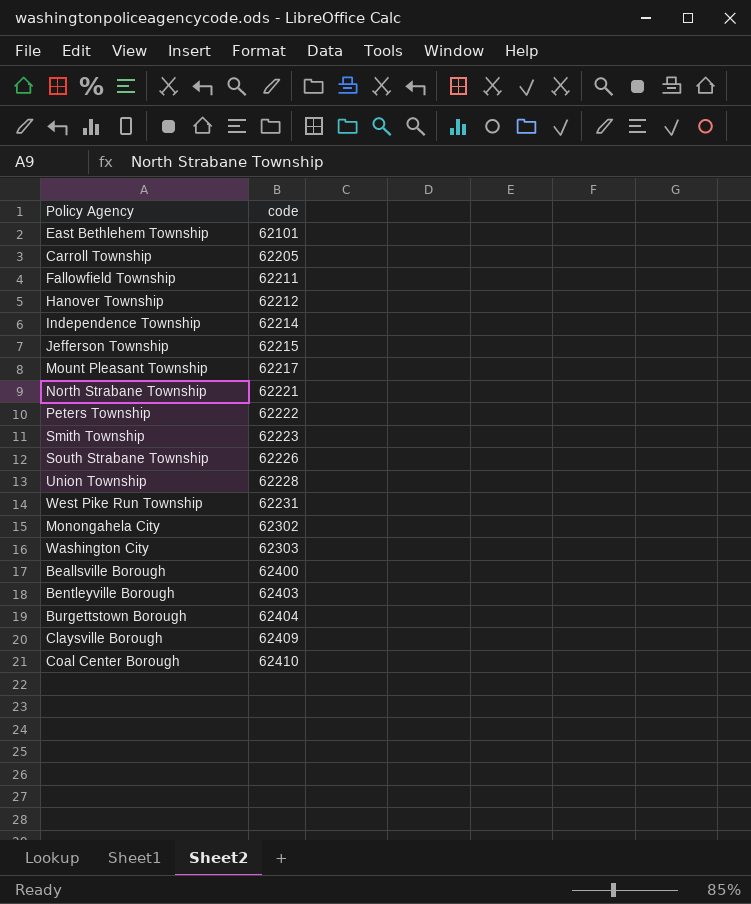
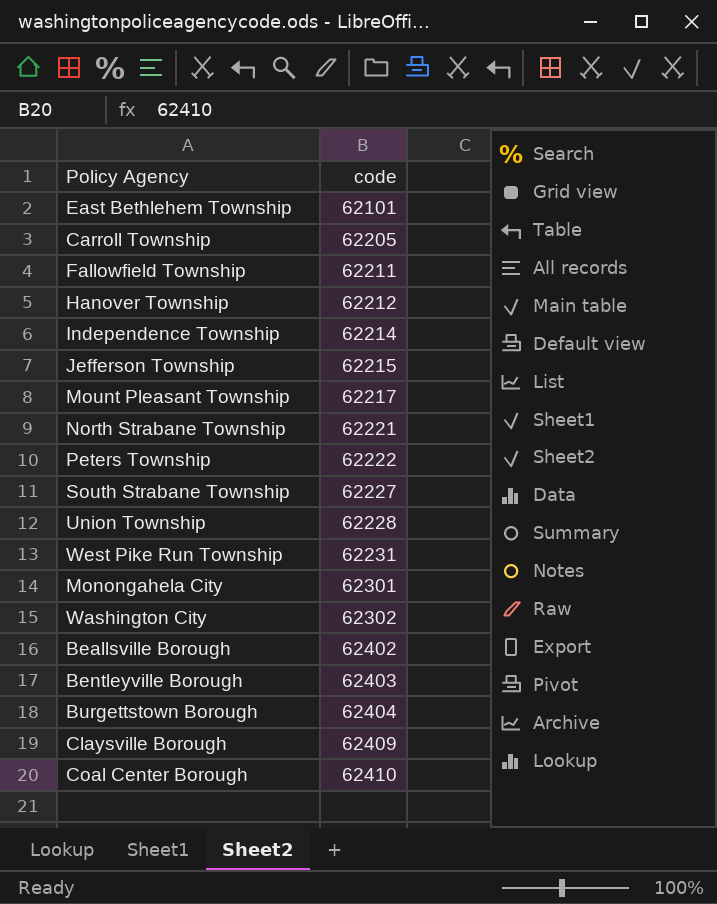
row Smith Township: 62223 -> none
South Strabane Township | code: 62226 -> 62227
Monongahela City | code: 62302 -> 62301
Washington City | code: 62303 -> 62302
Beallsville Borough | code: 62400 -> 62402

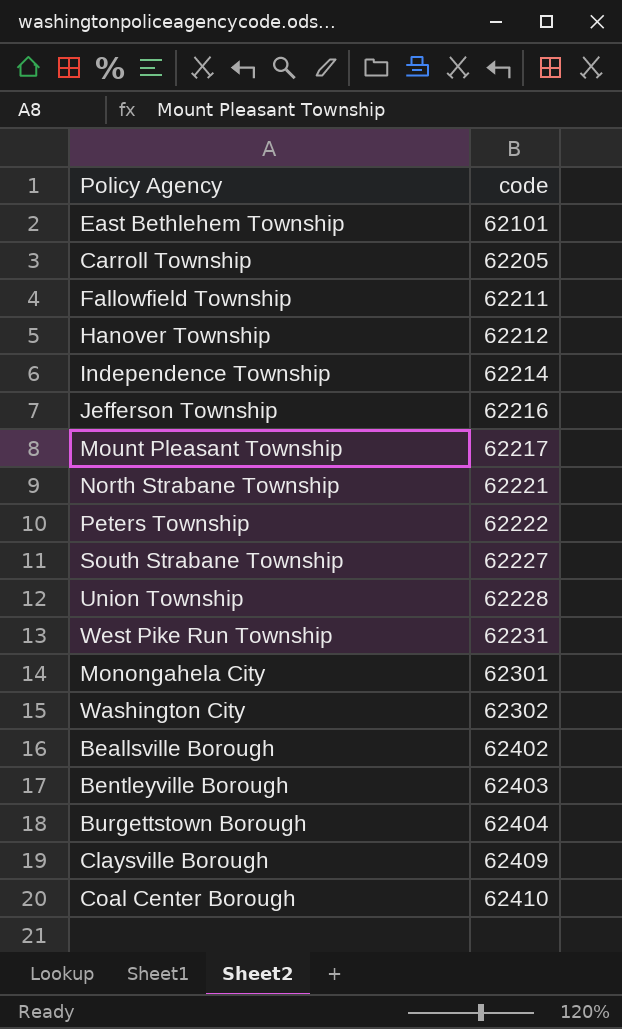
Jefferson Township | code: 62215 -> 62216

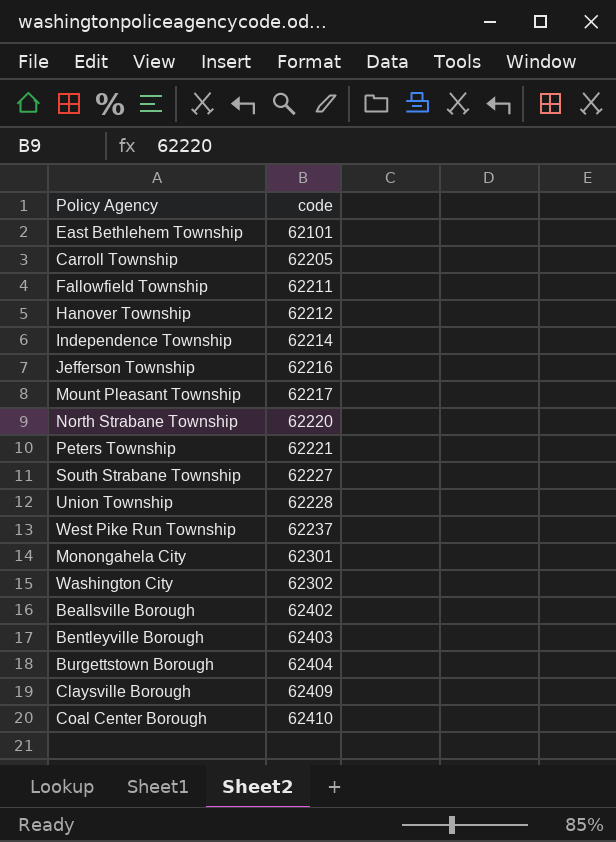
North Strabane Township | code: 62221 -> 62220
Peters Township | code: 62222 -> 62221
West Pike Run Township | code: 62231 -> 62237

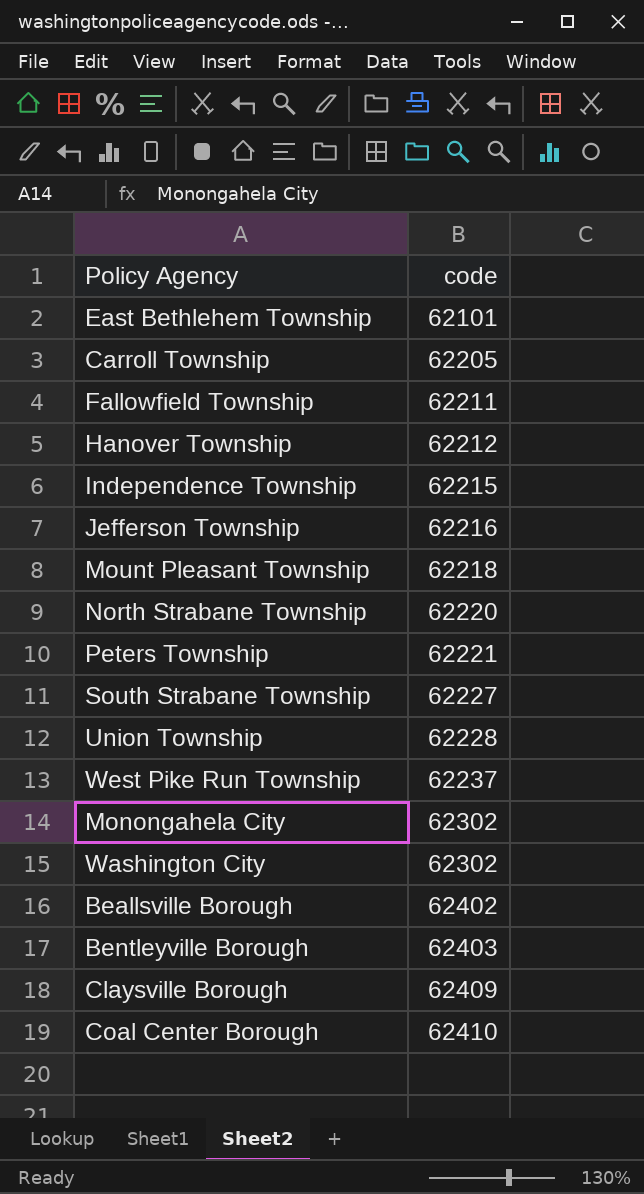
row Burgettstown Borough: 62404 -> none
Independence Township | code: 62214 -> 62215
Mount Pleasant Township | code: 62217 -> 62218
Monongahela City | code: 62301 -> 62302

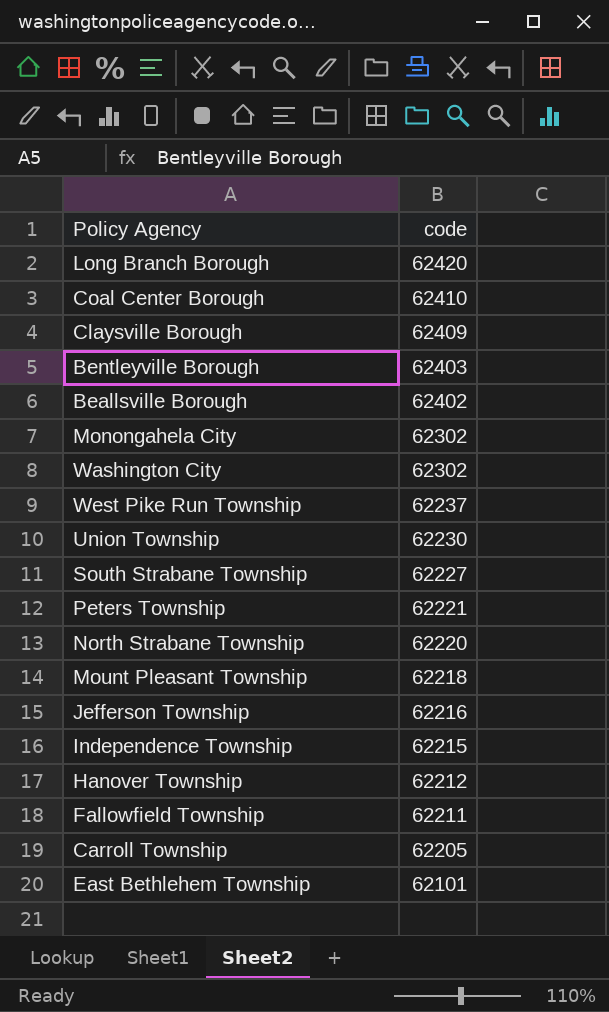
row order: code ascending -> code descending
row Long Branch Borough: none -> 62420
Union Township | code: 62228 -> 62230

